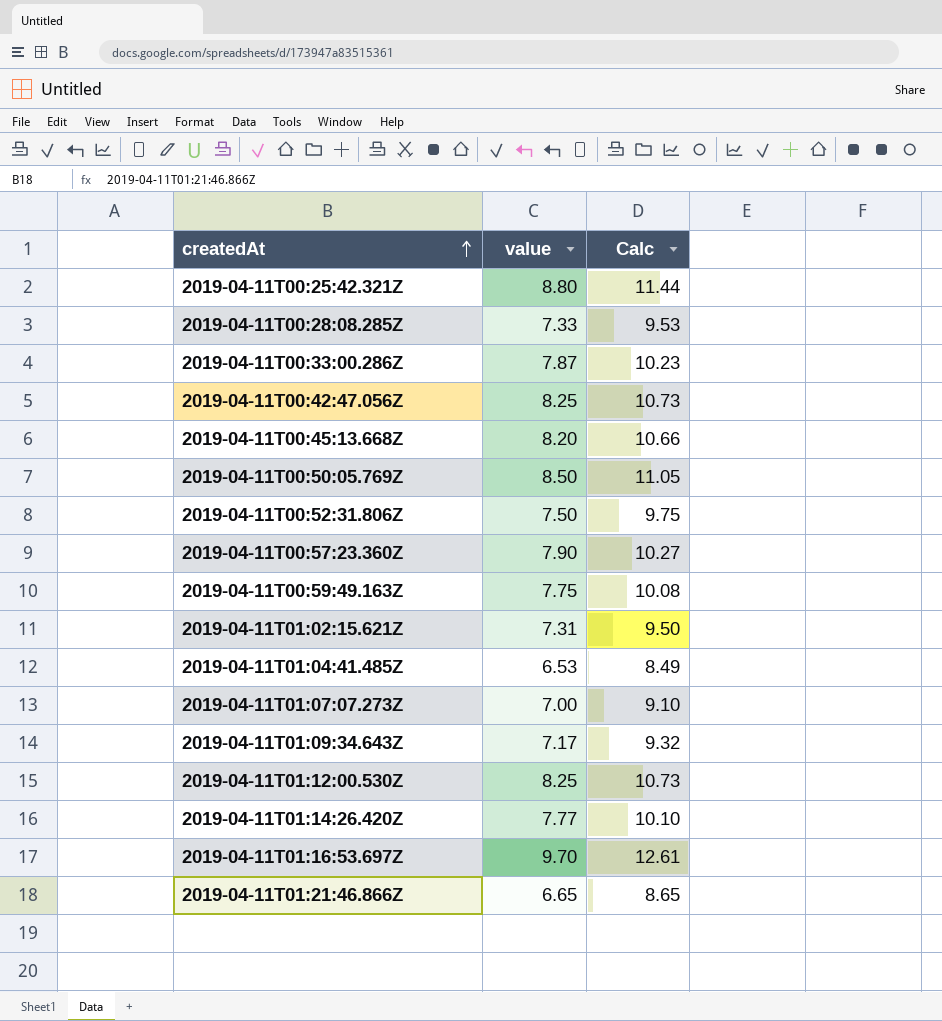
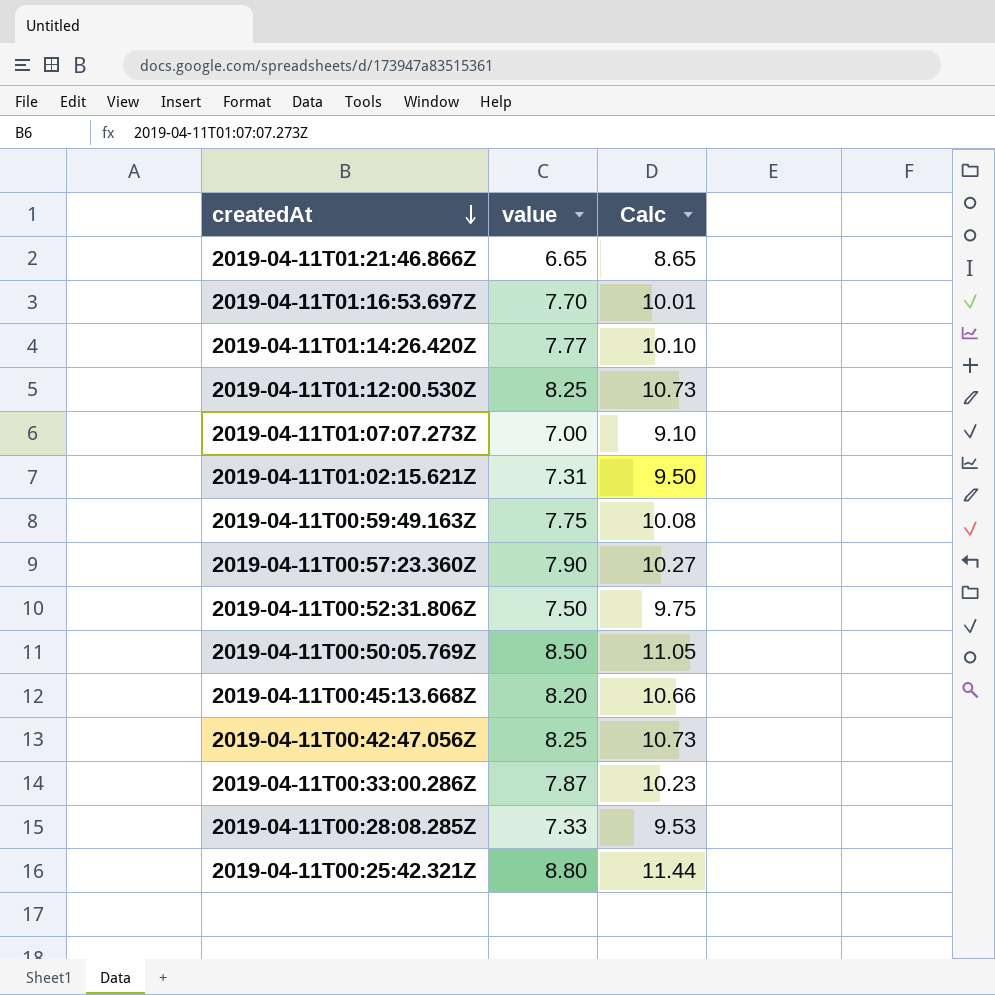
row order: createdAt ascending -> createdAt descending
row 2019-04-11T01:04:41.485Z: 6.53 | 8.49 -> none
row 2019-04-11T01:09:34.643Z: 7.17 | 9.32 -> none
2019-04-11T01:16:53.697Z | value: 9.70 -> 7.70
2019-04-11T01:16:53.697Z | Calc: 12.61 -> 10.01

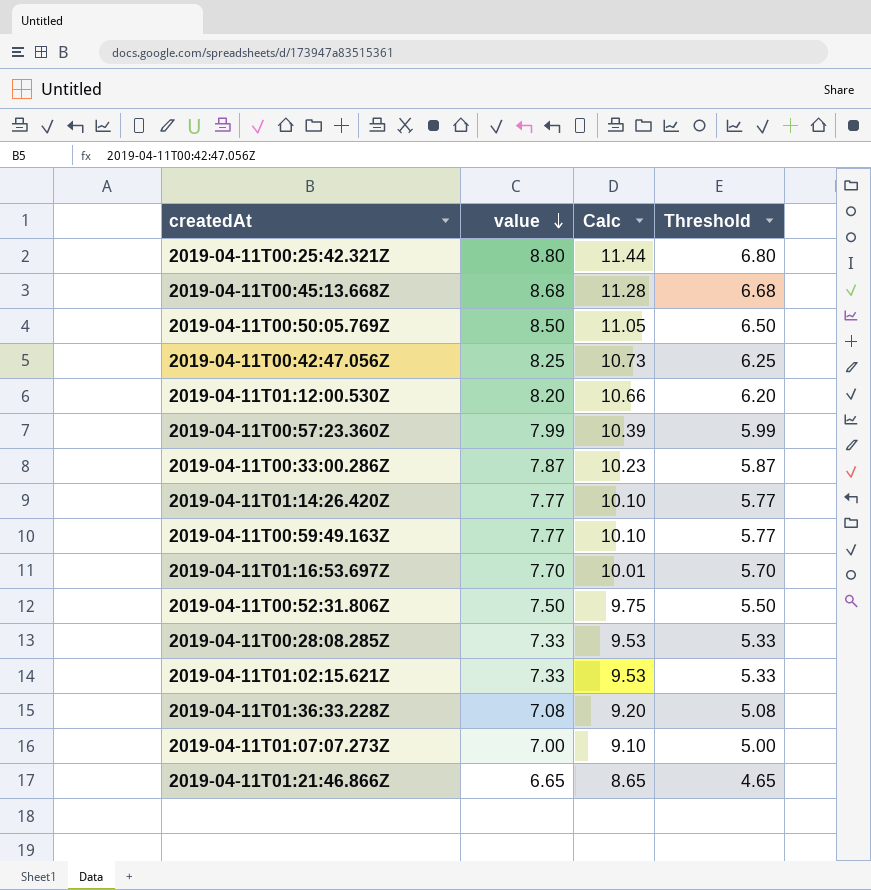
row order: createdAt descending -> value descending
column Threshold | formula: none -> [value] - 2
2019-04-11T00:45:13.668Z | value: 8.20 -> 8.68
2019-04-11T00:45:13.668Z | Calc: 10.66 -> 11.28
2019-04-11T01:12:00.530Z | value: 8.25 -> 8.20
2019-04-11T01:12:00.530Z | Calc: 10.73 -> 10.66
2019-04-11T00:57:23.360Z | value: 7.90 -> 7.99
2019-04-11T00:57:23.360Z | Calc: 10.27 -> 10.39
2019-04-11T00:59:49.163Z | value: 7.75 -> 7.77
2019-04-11T00:59:49.163Z | Calc: 10.08 -> 10.10
2019-04-11T01:02:15.621Z | value: 7.31 -> 7.33
2019-04-11T01:02:15.621Z | Calc: 9.50 -> 9.53
row 2019-04-11T01:36:33.228Z: none -> 7.08 | 9.20 | 5.08

